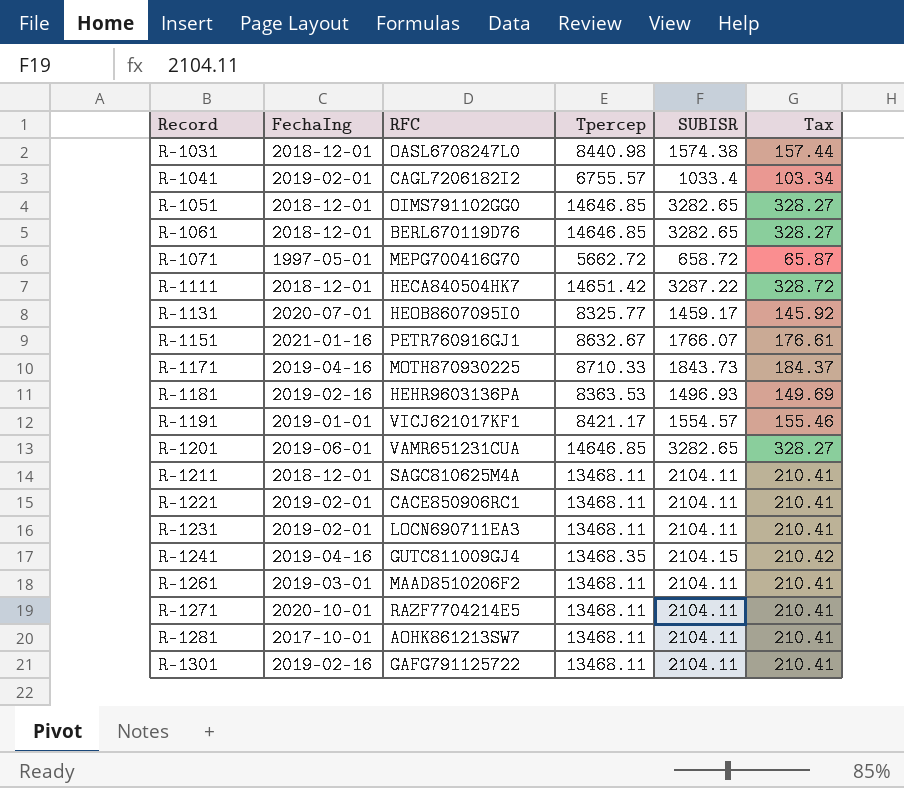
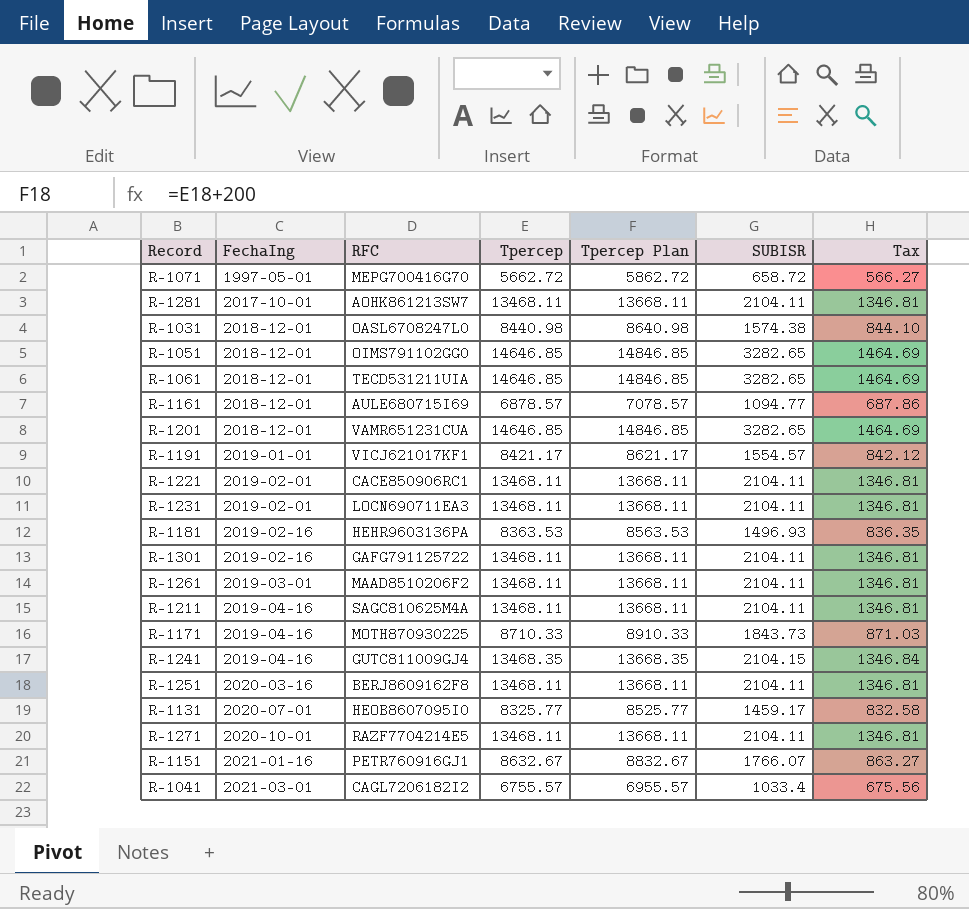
row order: Record ascending -> FechaIng ascending
column Tpercep Plan | formula: none -> [Tpercep] + 200
column Tax | formula: [SUBISR] * 0.1 -> [Tpercep] * 0.1
row R-1111: 2018-12-01 | HECA840504HK7 | 14651.42 | 3287.22 | 328.72 -> none
R-1061 | RFC: BERL670119D76 -> TECD531211UIA
row R-1161: none -> 2018-12-01 | AULE680715I69 | 6878.57 | 7078.57 | 1094.77 | 687.86
R-1201 | FechaIng: 2019-06-01 -> 2018-12-01
R-1211 | FechaIng: 2018-12-01 -> 2019-04-16
row R-1251: none -> 2020-03-16 | BERJ8609162F8 | 13468.11 | 13668.11 | 2104.11 | 1346.81
R-1041 | FechaIng: 2019-02-01 -> 2021-03-01

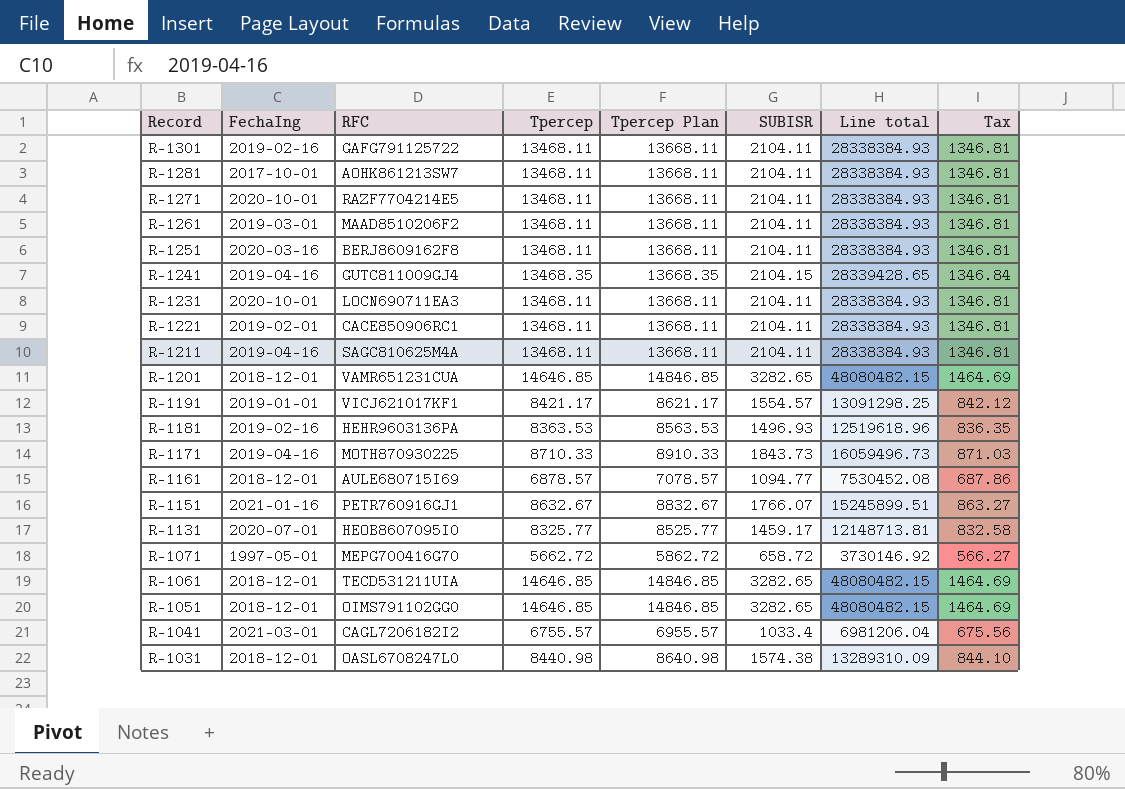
row order: FechaIng ascending -> Record descending
column Line total | formula: none -> [Tpercep] * [SUBISR]
R-1231 | FechaIng: 2019-02-01 -> 2020-10-01

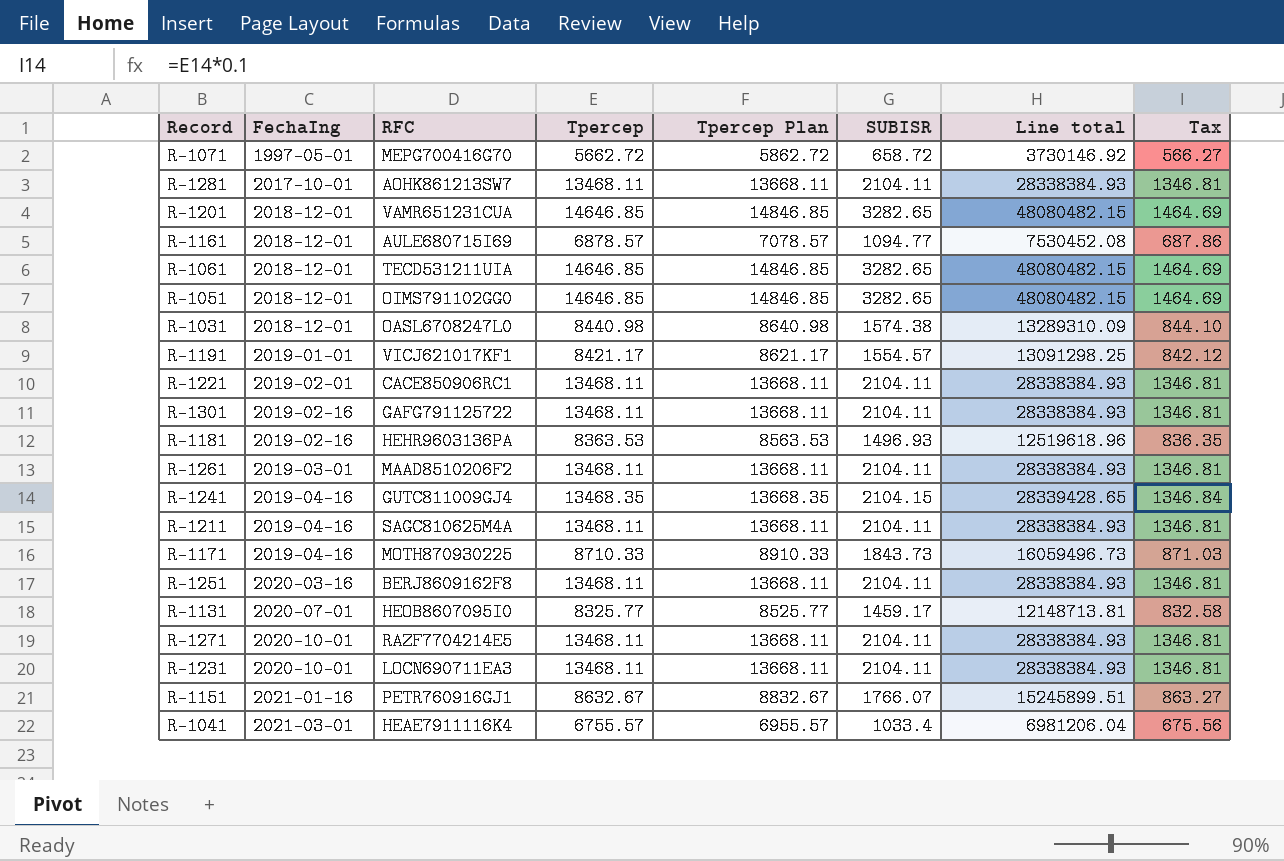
row order: Record descending -> FechaIng ascending
R-1041 | RFC: CAGL7206182I2 -> HEAE7911116K4

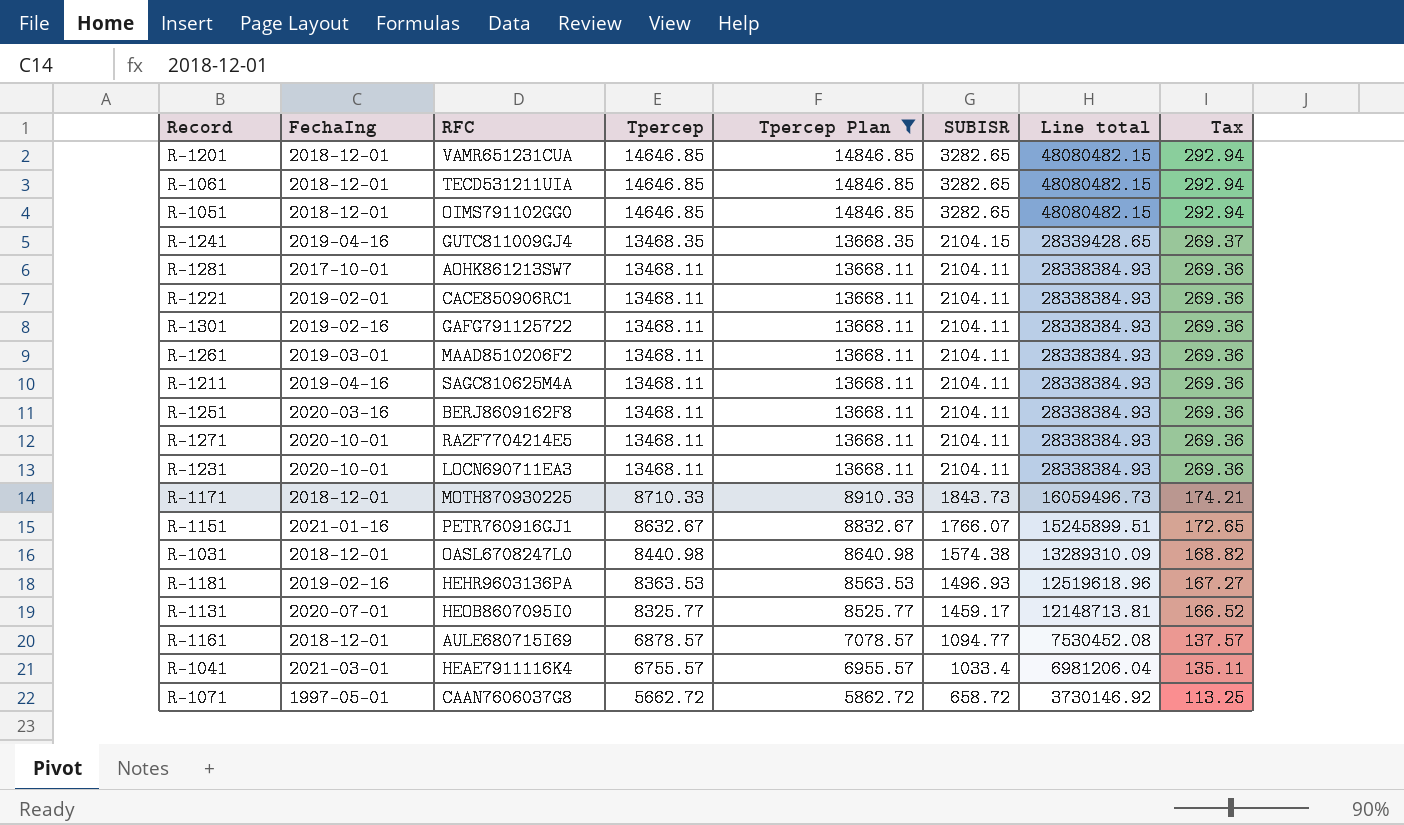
filter: none -> Tpercep Plan != 8621.17
row order: FechaIng ascending -> Tpercep descending
column Tax | formula: [Tpercep] * 0.1 -> [Tpercep] * 0.02
R-1171 | FechaIng: 2019-04-16 -> 2018-12-01
R-1071 | RFC: MEPG700416G70 -> CAAN7606037G8

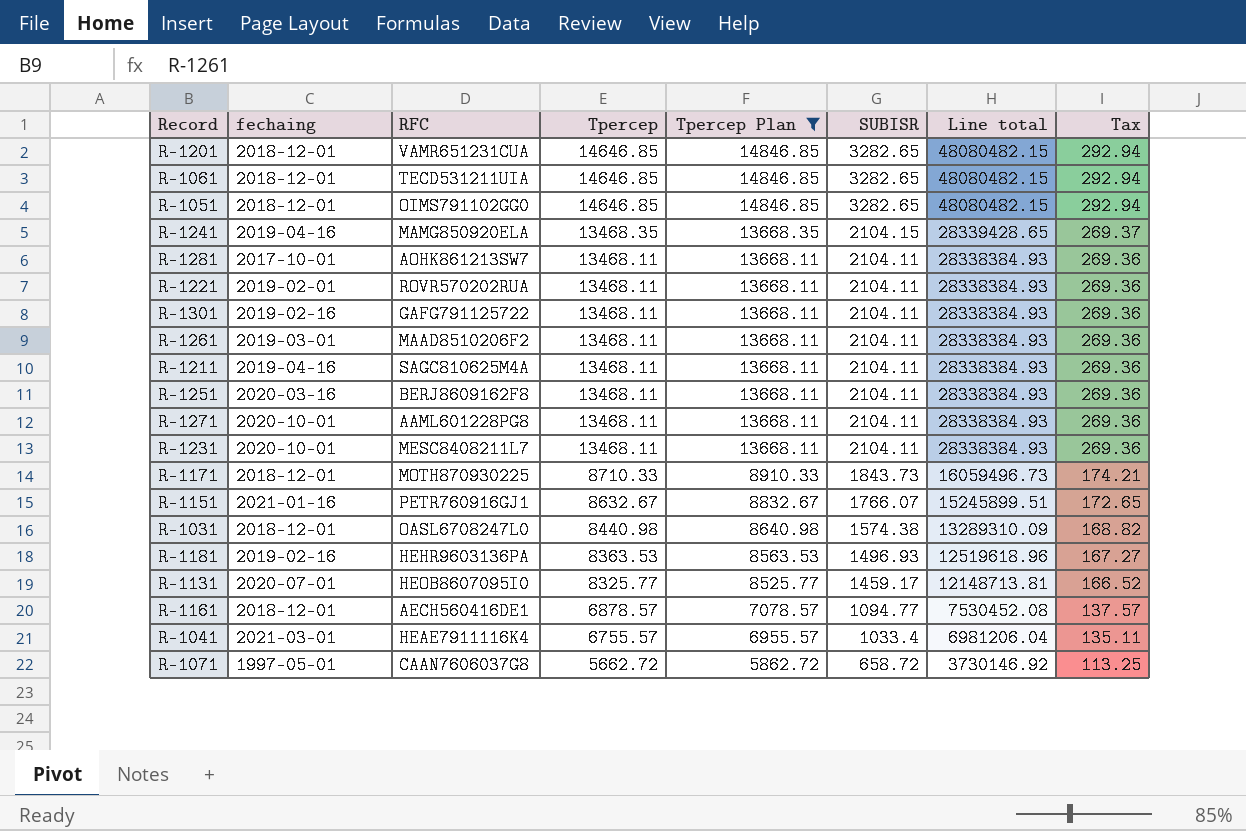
column name: FechaIng -> fechaing
R-1241 | RFC: GUTC811009GJ4 -> MAMG850920ELA
R-1221 | RFC: CACE850906RC1 -> ROVR570202RUA
R-1271 | RFC: RAZF7704214E5 -> AAML601228PG8
R-1231 | RFC: LOCN690711EA3 -> MESC8408211L7
R-1161 | RFC: AULE680715I69 -> AECH560416DE1

